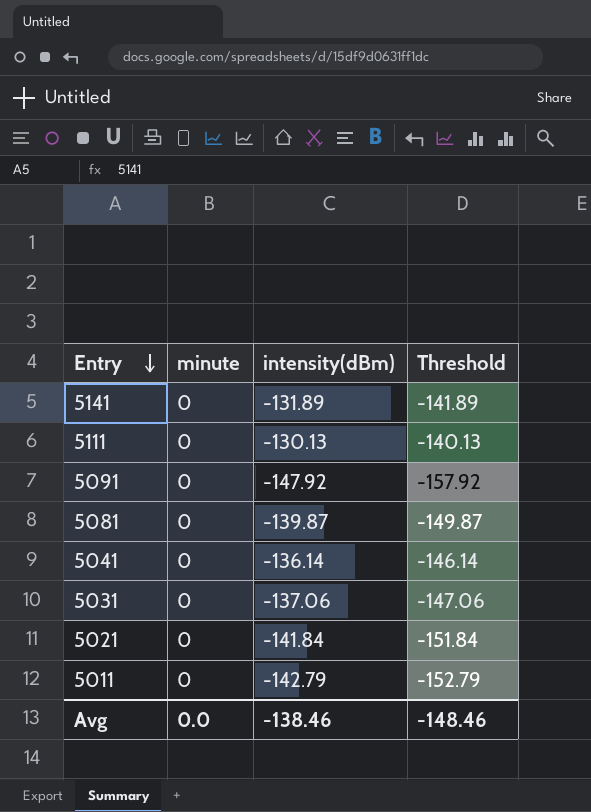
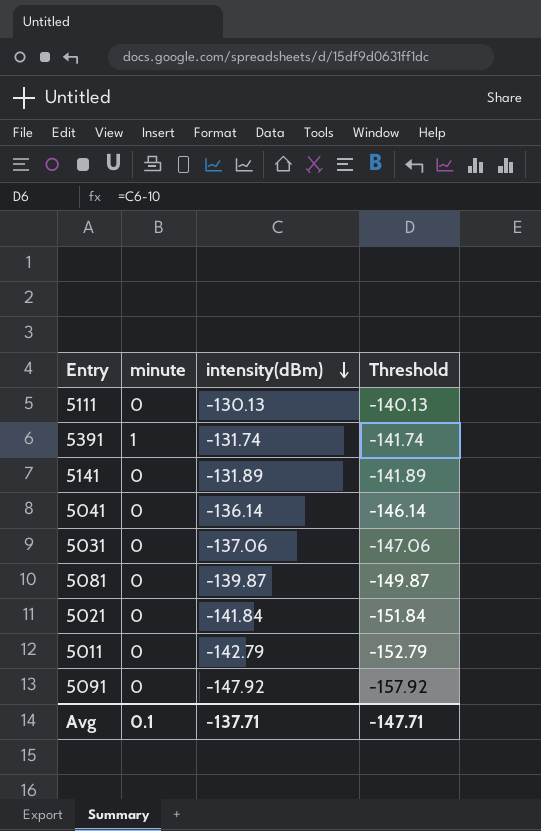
row order: Entry descending -> intensity(dBm) descending
row 5391: none -> 1 | -131.74 | -141.74
Avg | minute: 0.0 -> 0.1
Avg | intensity(dBm): -138.46 -> -137.71
Avg | Threshold: -148.46 -> -147.71

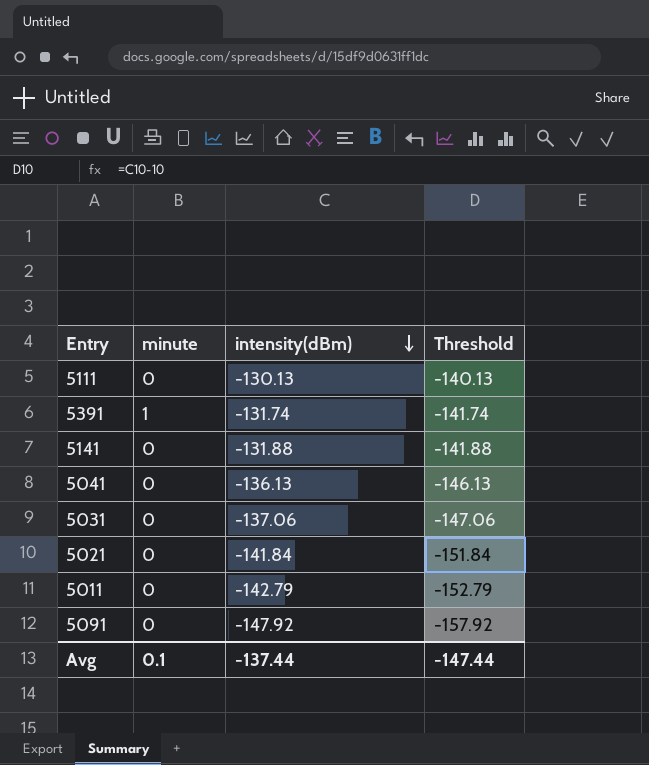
row 5081: 0 | -139.87 | -149.87 -> none
5141 | intensity(dBm): -131.89 -> -131.88
5141 | Threshold: -141.89 -> -141.88
5041 | intensity(dBm): -136.14 -> -136.13
5041 | Threshold: -146.14 -> -146.13
Avg | intensity(dBm): -137.71 -> -137.44
Avg | Threshold: -147.71 -> -147.44

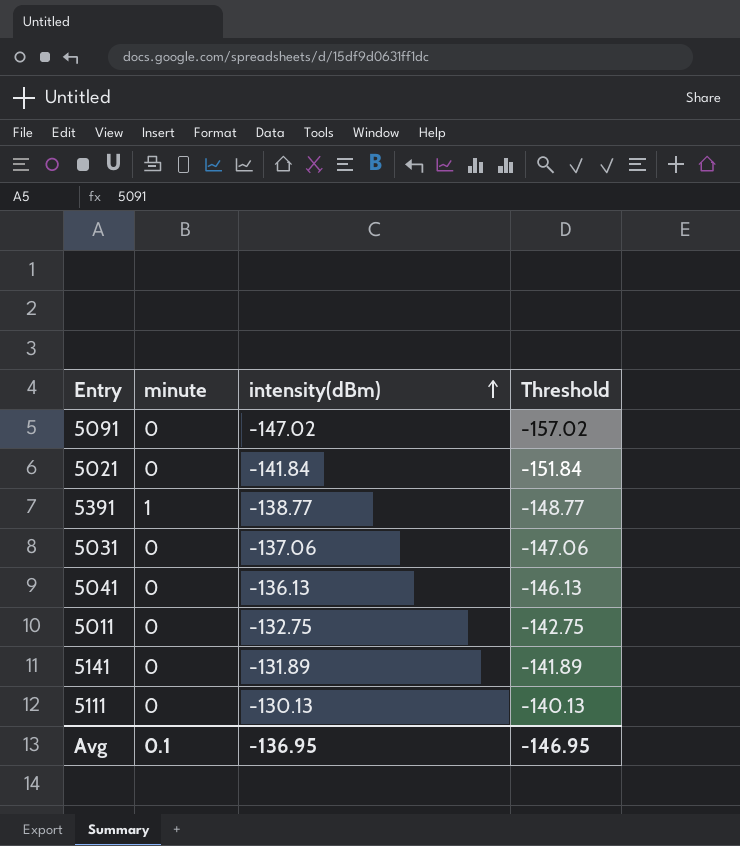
row order: intensity(dBm) descending -> intensity(dBm) ascending
5091 | intensity(dBm): -147.92 -> -147.02
5091 | Threshold: -157.92 -> -157.02
5391 | intensity(dBm): -131.74 -> -138.77
5391 | Threshold: -141.74 -> -148.77
5011 | intensity(dBm): -142.79 -> -132.75
5011 | Threshold: -152.79 -> -142.75
5141 | intensity(dBm): -131.88 -> -131.89
5141 | Threshold: -141.88 -> -141.89
Avg | intensity(dBm): -137.44 -> -136.95
Avg | Threshold: -147.44 -> -146.95

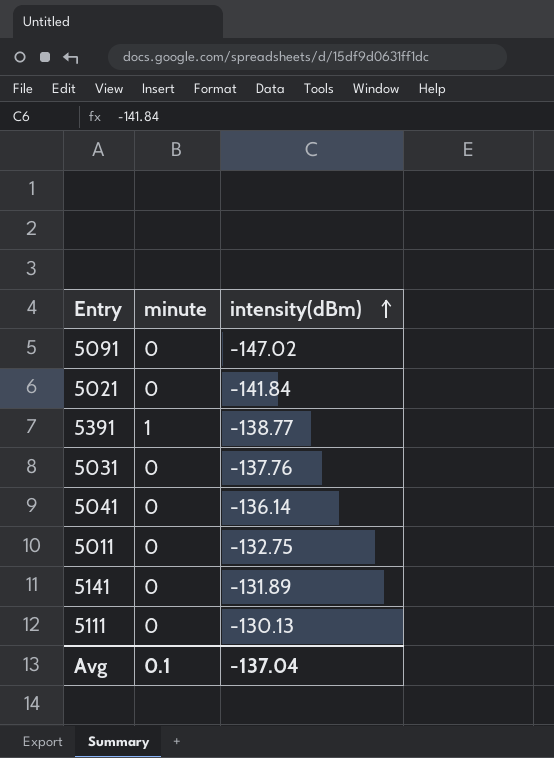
column Threshold | formula: [intensity(dBm)] - 10 -> none
5031 | intensity(dBm): -137.06 -> -137.76
5041 | intensity(dBm): -136.13 -> -136.14
Avg | intensity(dBm): -136.95 -> -137.04

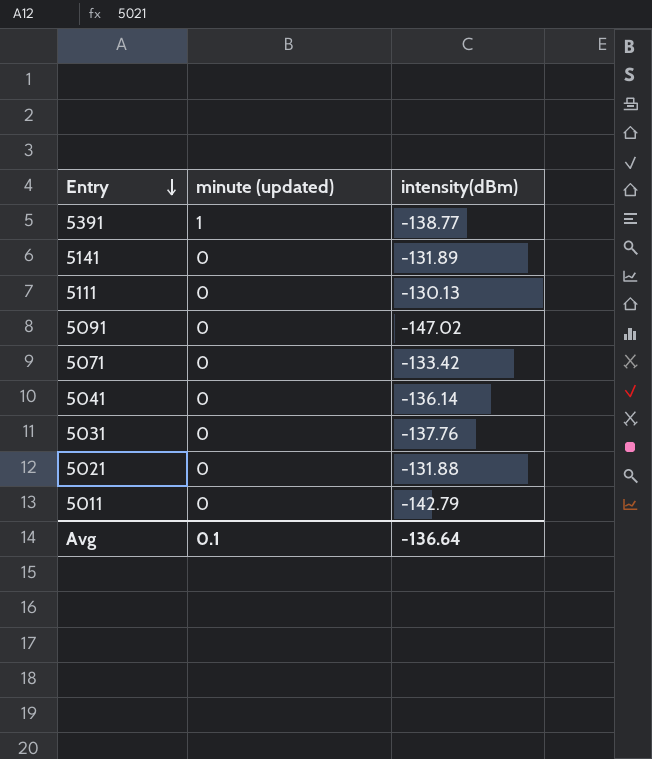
row order: intensity(dBm) ascending -> Entry descending
column name: minute -> minute (updated)
row 5071: none -> 0 | -133.42
5021 | intensity(dBm): -141.84 -> -131.88
5011 | intensity(dBm): -132.75 -> -142.79
Avg | intensity(dBm): -137.04 -> -136.64

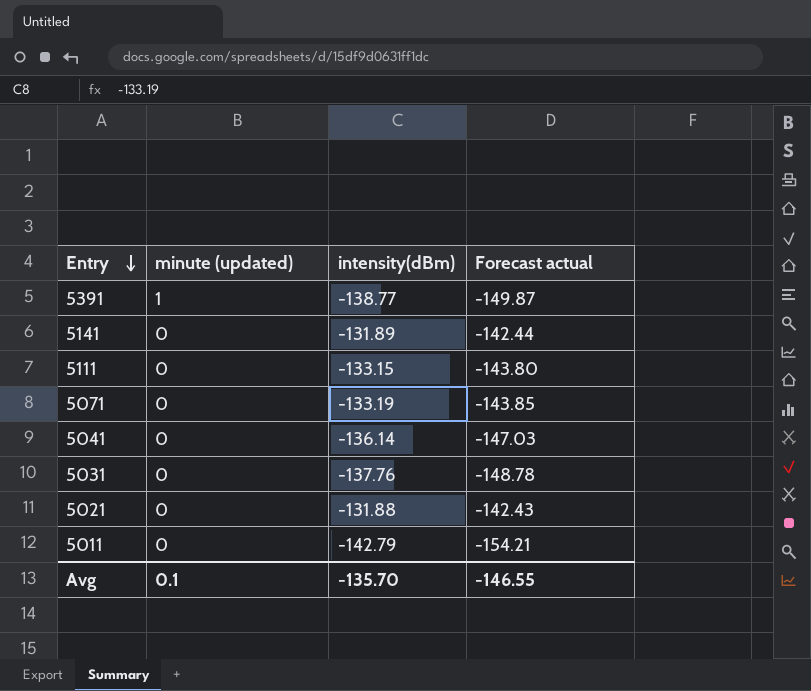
column Forecast actual | formula: none -> [intensity(dBm)] * 1.08
row 5091: 0 | -147.02 -> none
5111 | intensity(dBm): -130.13 -> -133.15
5071 | intensity(dBm): -133.42 -> -133.19
Avg | intensity(dBm): -136.64 -> -135.70

